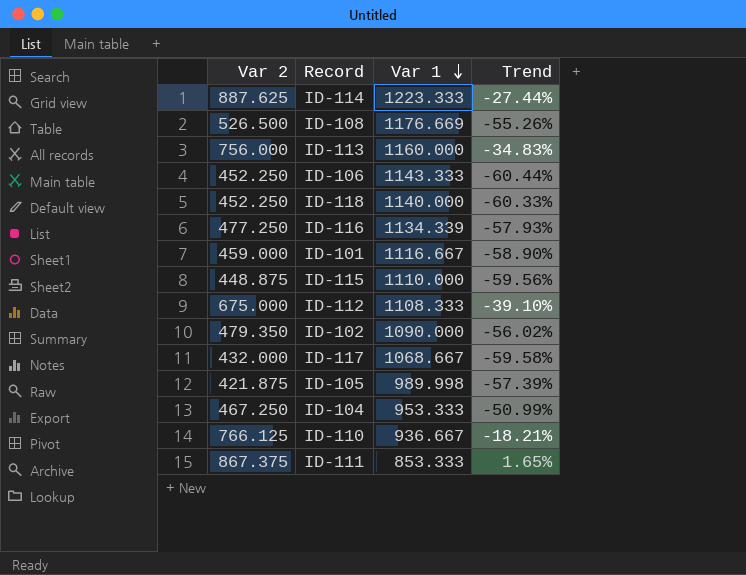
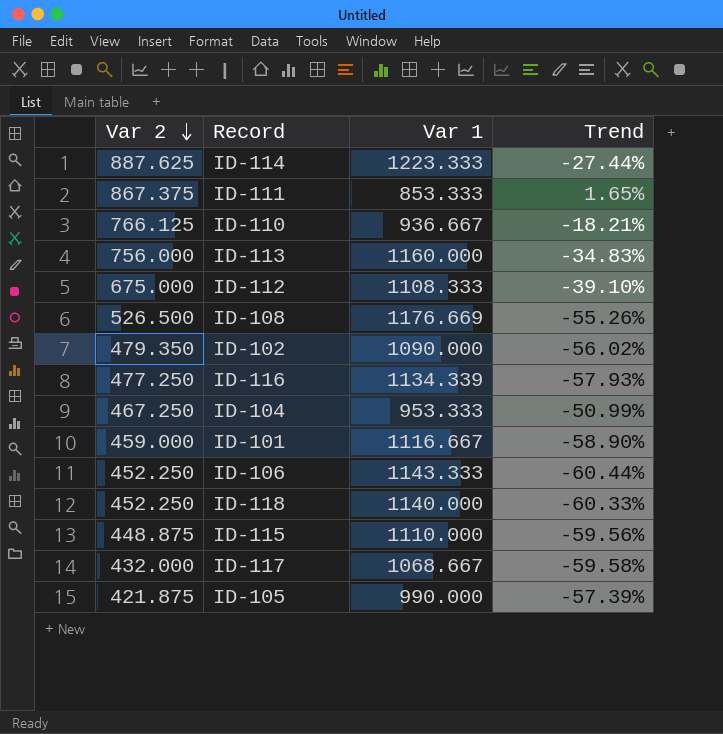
row order: Var 1 descending -> Var 2 descending
ID-105 | Var 1: 989.998 -> 990.000

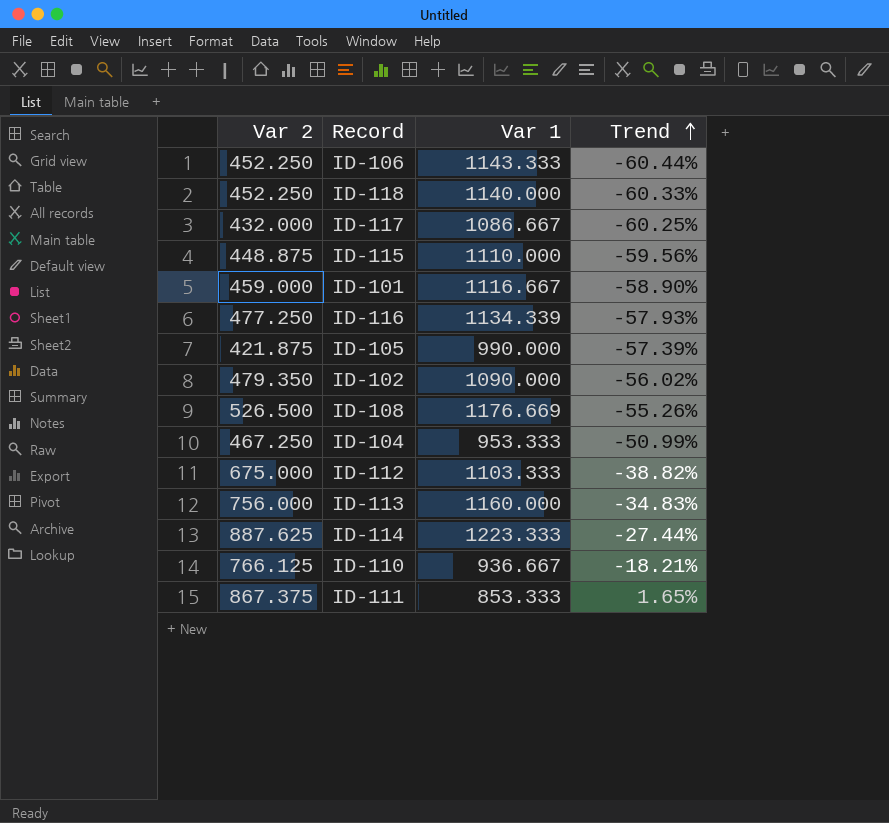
row order: Var 2 descending -> Trend ascending
ID-117 | Var 1: 1068.667 -> 1086.667
ID-117 | Trend: -59.58% -> -60.25%
ID-112 | Var 1: 1108.333 -> 1103.333
ID-112 | Trend: -39.10% -> -38.82%

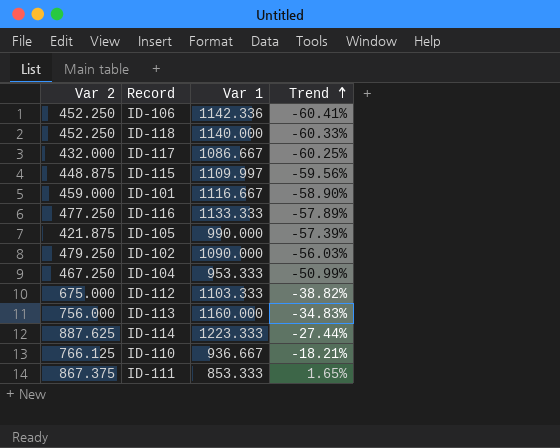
row ID-108: 526.500 | 1176.669 | -55.26% -> none
ID-106 | Var 1: 1143.333 -> 1142.336
ID-106 | Trend: -60.44% -> -60.41%
ID-115 | Var 1: 1110.000 -> 1109.997
ID-116 | Var 1: 1134.339 -> 1133.333
ID-116 | Trend: -57.93% -> -57.89%
ID-102 | Var 2: 479.350 -> 479.250
ID-102 | Trend: -56.02% -> -56.03%

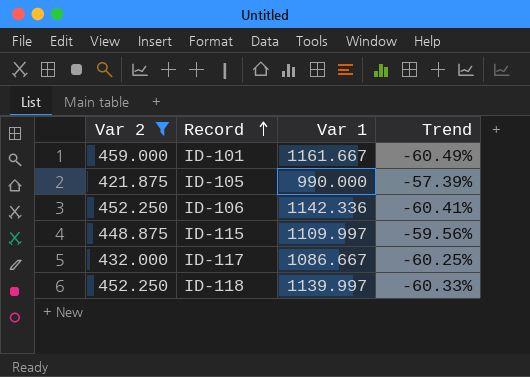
filter: none -> Var 2 <= 459.000
row order: Trend ascending -> Record ascending
ID-101 | Var 1: 1116.667 -> 1161.667
ID-101 | Trend: -58.90% -> -60.49%
ID-118 | Var 1: 1140.000 -> 1139.997

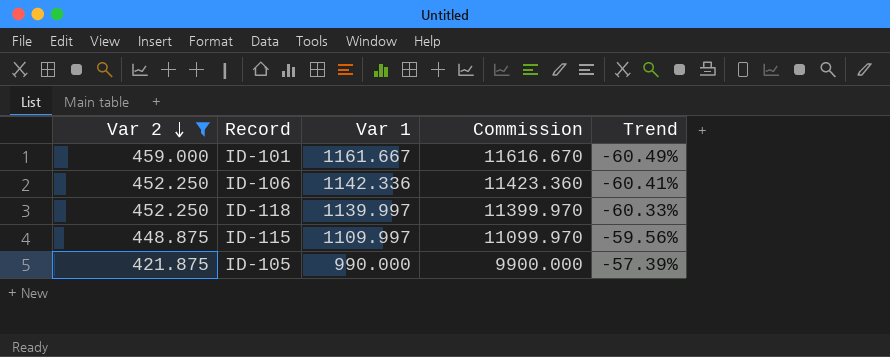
row order: Record ascending -> Var 2 descending
column Commission | formula: none -> [Var 1] * 10
row ID-117: 432.000 | 1086.667 | -60.25% -> none

